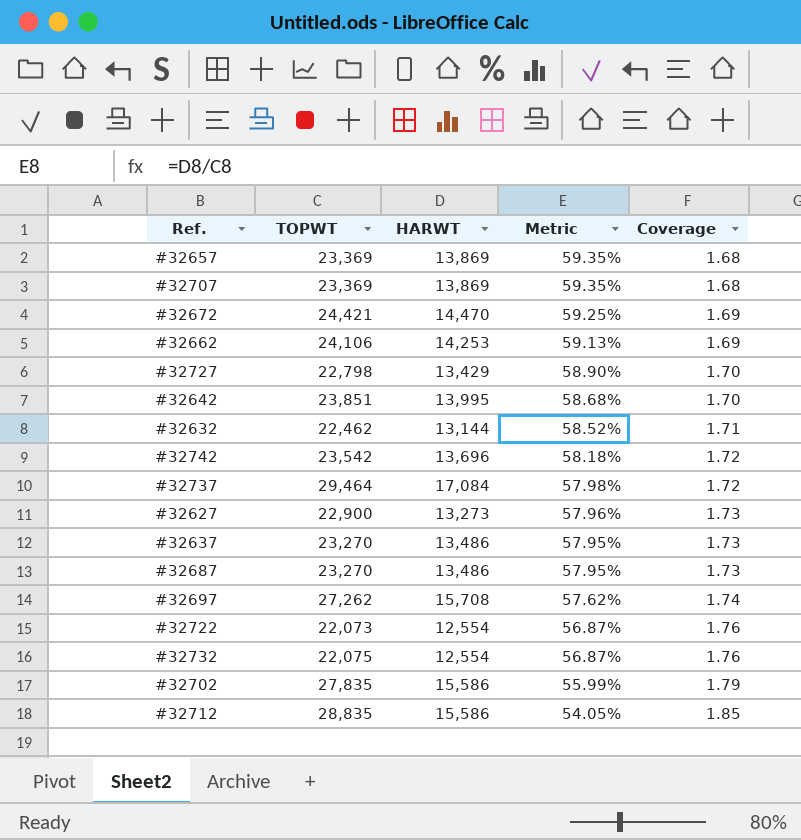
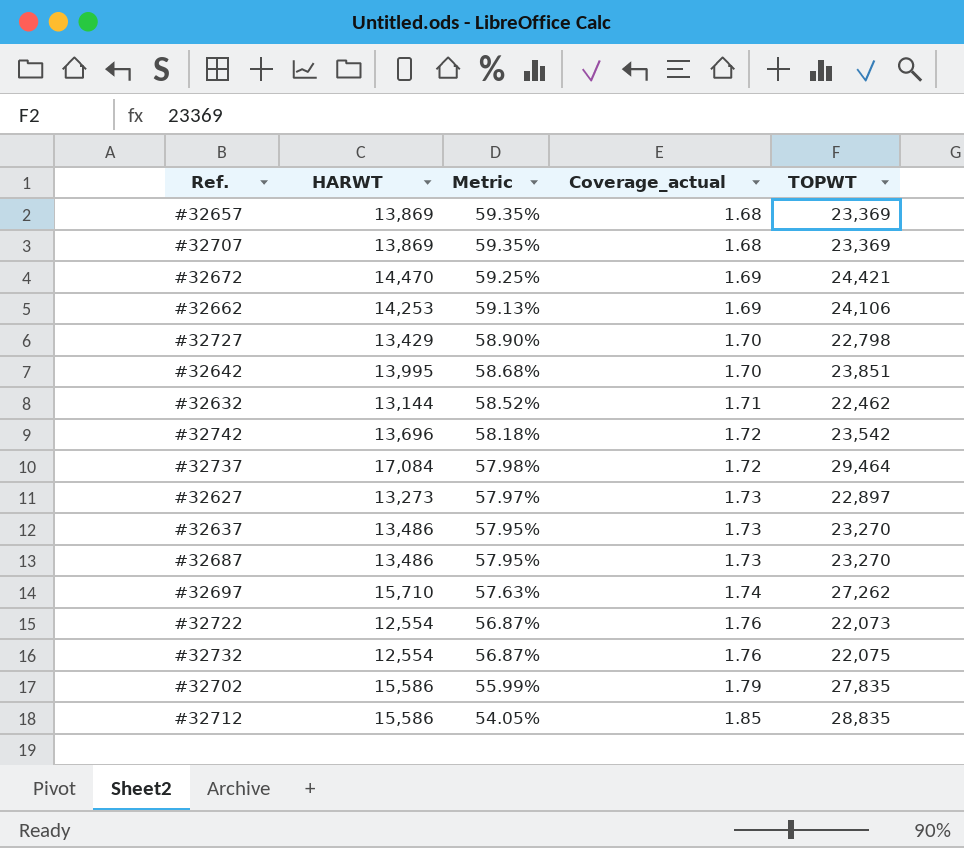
column name: Coverage -> Coverage_actual
column TOPWT | position: 2 -> 5
#32627 | Metric: 57.96% -> 57.97%
#32627 | TOPWT: 22,900 -> 22,897
#32697 | HARWT: 15,708 -> 15,710
#32697 | Metric: 57.62% -> 57.63%

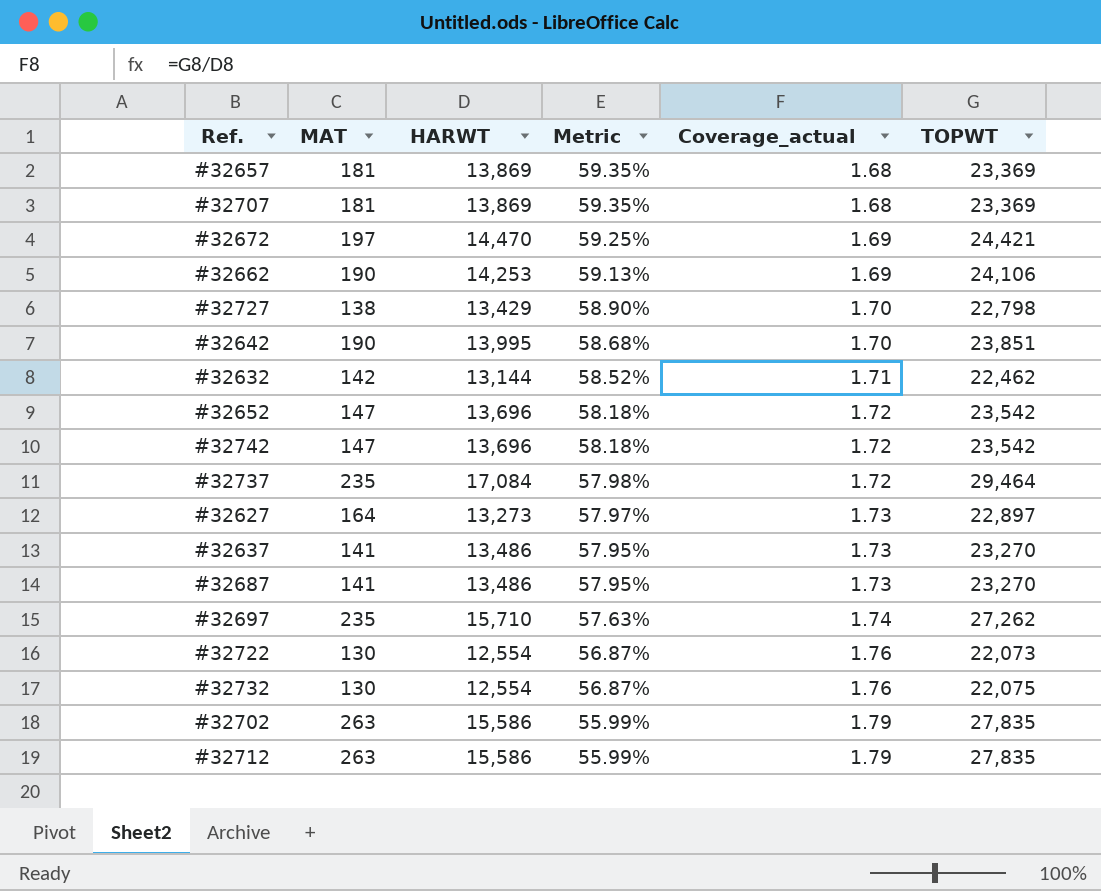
column MAT | position: none -> 2
row #32652: none -> 147 | 13,696 | 58.18% | 1.72 | 23,542
#32712 | Metric: 54.05% -> 55.99%
#32712 | Coverage_actual: 1.85 -> 1.79
#32712 | TOPWT: 28,835 -> 27,835

